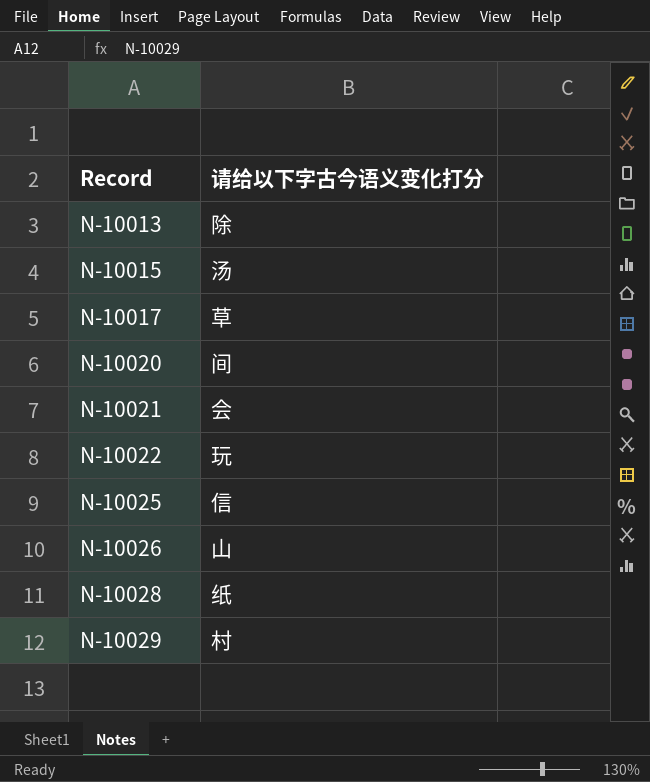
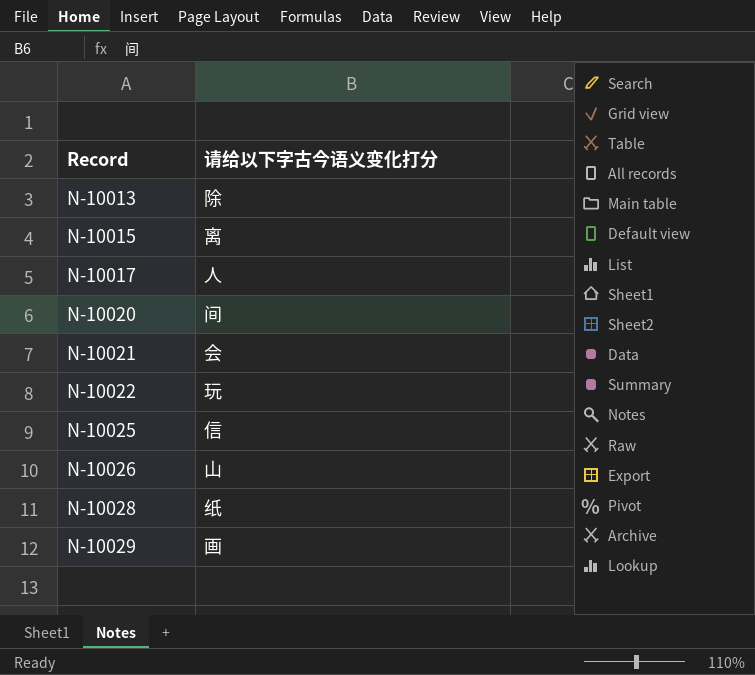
N-10015 | 请给以下字古今语义变化打分: 汤 -> 离
N-10017 | 请给以下字古今语义变化打分: 草 -> 人
N-10029 | 请给以下字古今语义变化打分: 村 -> 画

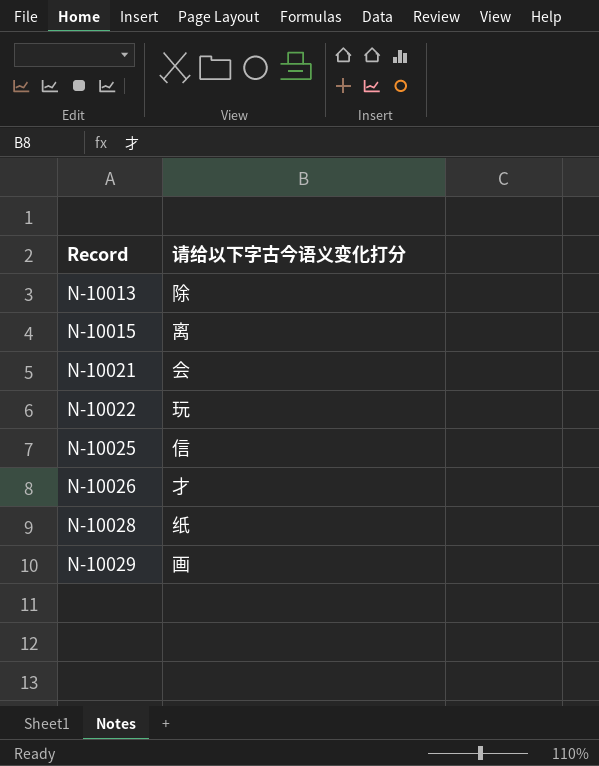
row N-10017: 人 -> none
row N-10020: 间 -> none
N-10026 | 请给以下字古今语义变化打分: 山 -> 才

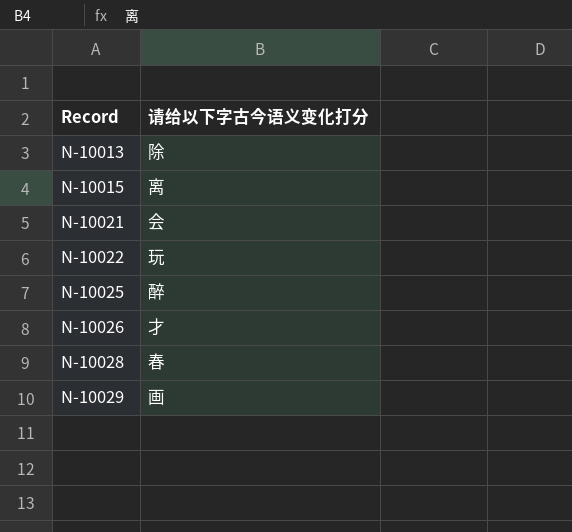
N-10025 | 请给以下字古今语义变化打分: 信 -> 醉
N-10028 | 请给以下字古今语义变化打分: 纸 -> 春

